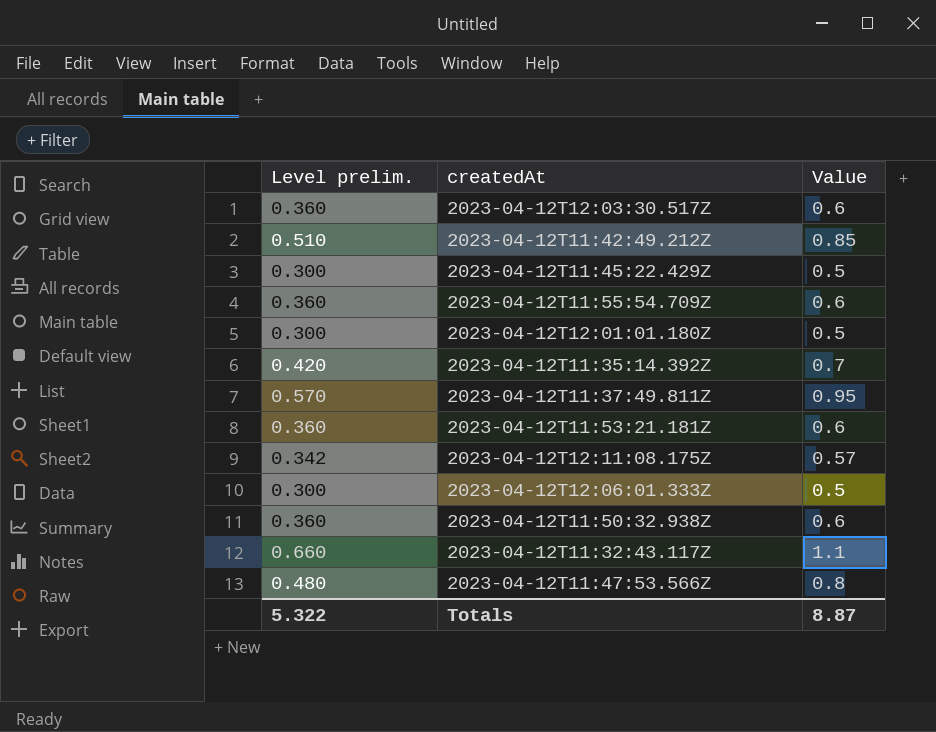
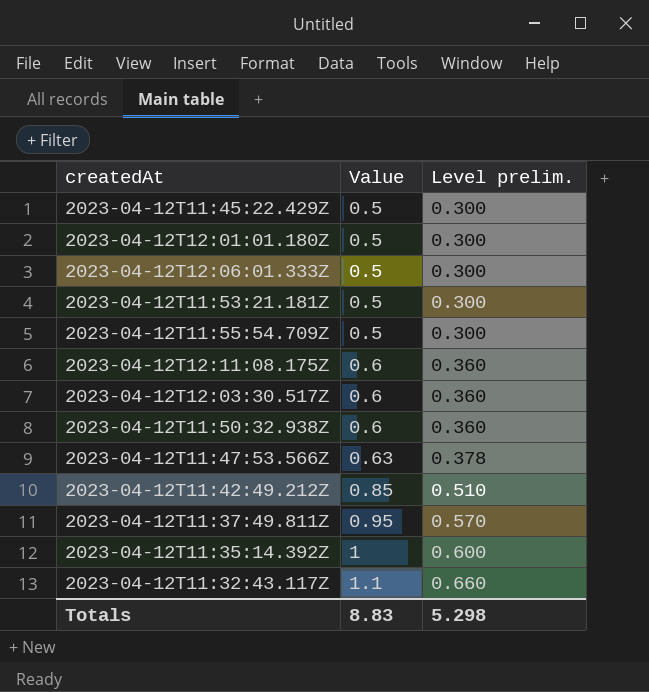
row order: none -> Value ascending
column Level prelim. | position: 1 -> 3
2023-04-12T11:53:21.181Z | Value: 0.6 -> 0.5
2023-04-12T11:53:21.181Z | Level prelim.: 0.360 -> 0.300
2023-04-12T11:55:54.709Z | Value: 0.6 -> 0.5
2023-04-12T11:55:54.709Z | Level prelim.: 0.360 -> 0.300
2023-04-12T12:11:08.175Z | Value: 0.57 -> 0.6
2023-04-12T12:11:08.175Z | Level prelim.: 0.342 -> 0.360
2023-04-12T11:47:53.566Z | Value: 0.8 -> 0.63
2023-04-12T11:47:53.566Z | Level prelim.: 0.480 -> 0.378
2023-04-12T11:35:14.392Z | Value: 0.7 -> 1
2023-04-12T11:35:14.392Z | Level prelim.: 0.420 -> 0.600
Totals | Value: 8.87 -> 8.83
Totals | Level prelim.: 5.322 -> 5.298

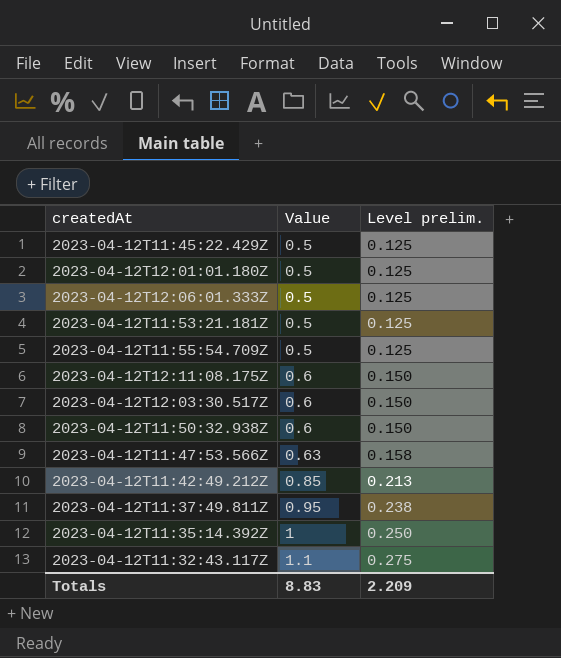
column Level prelim. | formula: [Value] * 0.6 -> [Value] * 0.25
Totals | Level prelim.: 5.298 -> 2.209

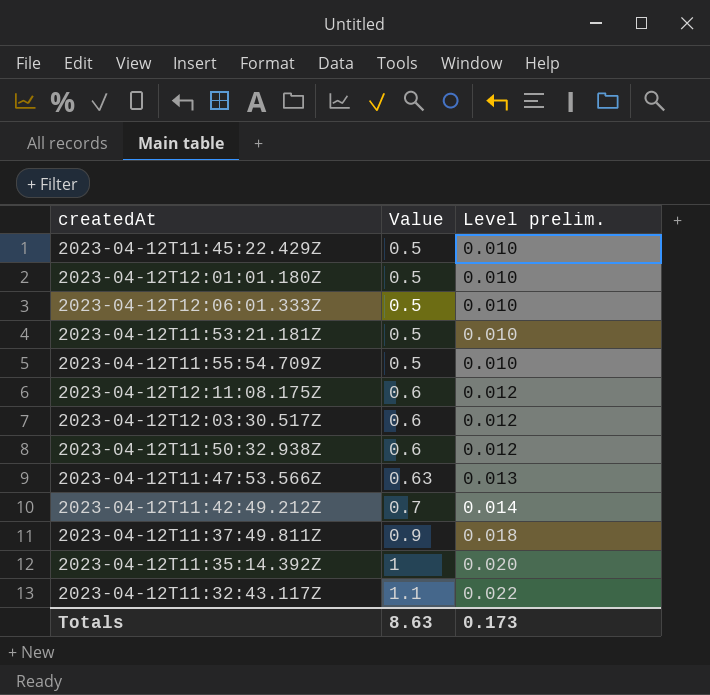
column Level prelim. | formula: [Value] * 0.25 -> [Value] * 0.02
2023-04-12T11:42:49.212Z | Value: 0.85 -> 0.7
2023-04-12T11:37:49.811Z | Value: 0.95 -> 0.9
Totals | Value: 8.83 -> 8.63
Totals | Level prelim.: 2.209 -> 0.173

